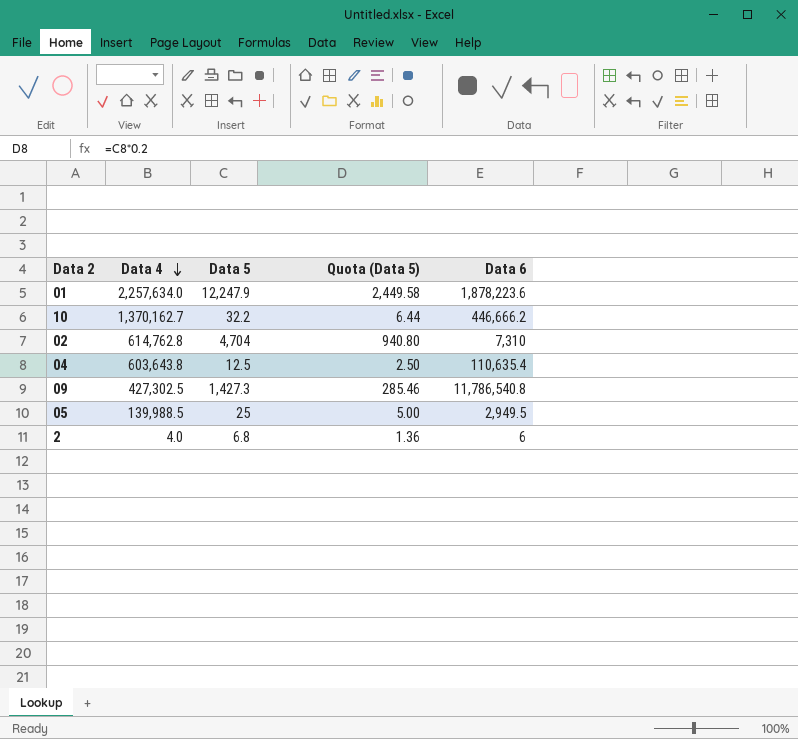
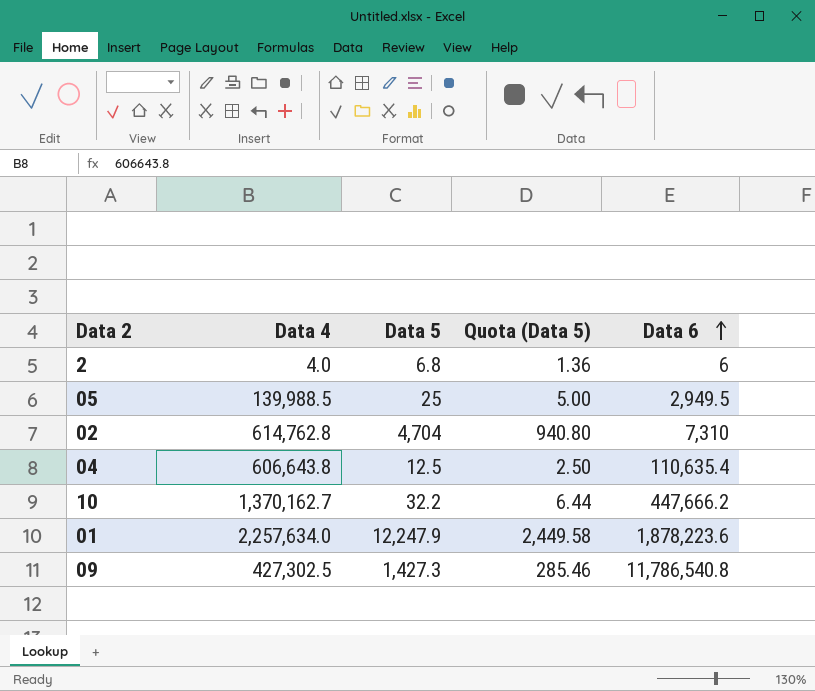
row order: Data 4 descending -> Data 6 ascending
04 | Data 4: 603,643.8 -> 606,643.8
10 | Data 6: 446,666.2 -> 447,666.2

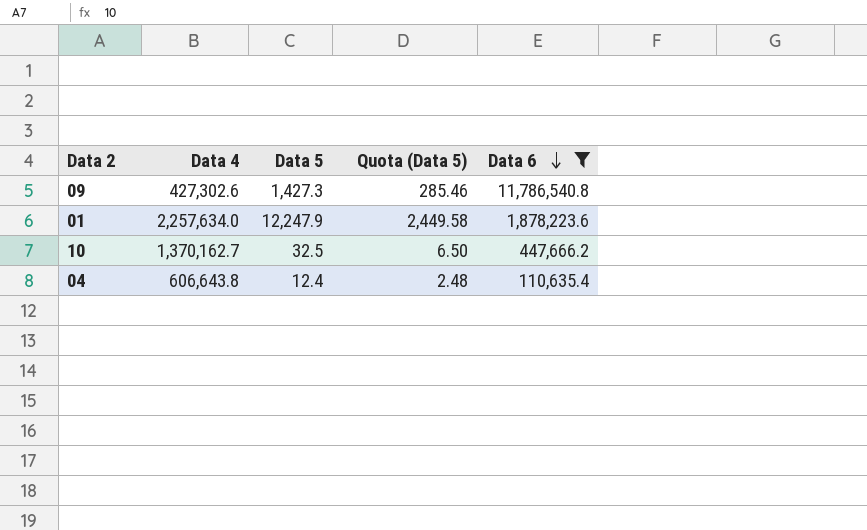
filter: none -> Data 6 >= 110,635.4
row order: Data 6 ascending -> Data 6 descending
09 | Data 4: 427,302.5 -> 427,302.6
10 | Data 5: 32.2 -> 32.5
10 | Quota (Data 5): 6.44 -> 6.50
04 | Data 5: 12.5 -> 12.4
04 | Quota (Data 5): 2.50 -> 2.48

